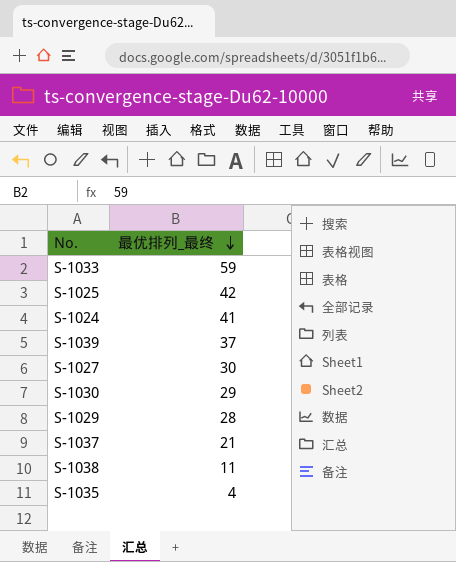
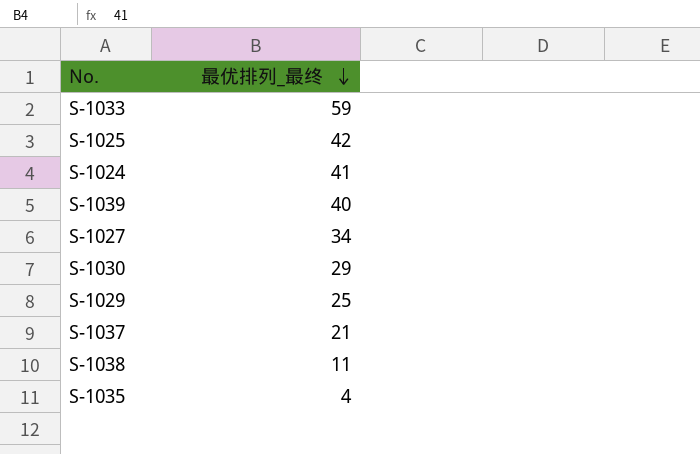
S-1039 | 最优排列_最终: 37 -> 40
S-1027 | 最优排列_最终: 30 -> 34
S-1029 | 最优排列_最终: 28 -> 25

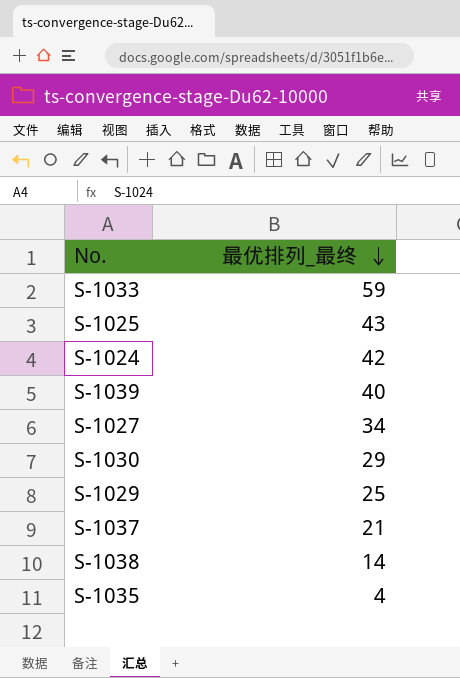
S-1025 | 最优排列_最终: 42 -> 43
S-1024 | 最优排列_最终: 41 -> 42
S-1038 | 最优排列_最终: 11 -> 14

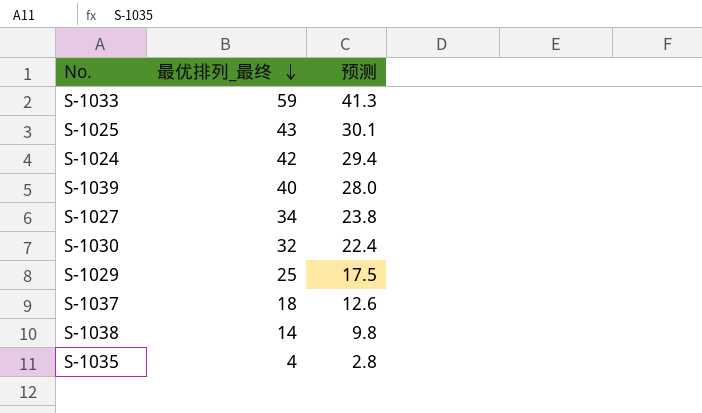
column 预测 | formula: none -> [最优排列_最终] * 0.7
S-1030 | 最优排列_最终: 29 -> 32
S-1037 | 最优排列_最终: 21 -> 18

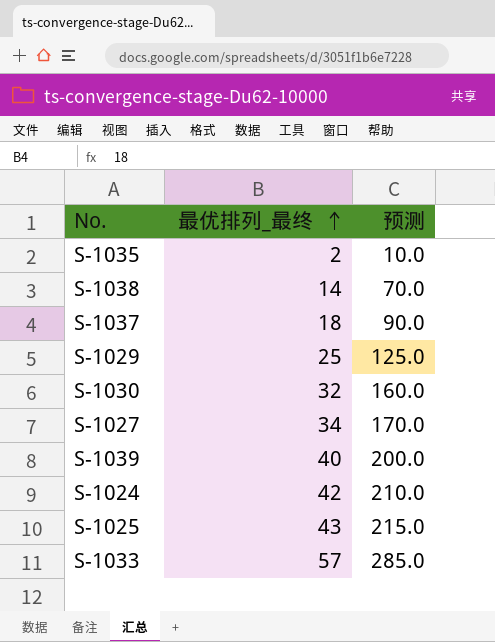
row order: 最优排列_最终 descending -> 最优排列_最终 ascending
column 预测 | formula: [最优排列_最终] * 0.7 -> [最优排列_最终] * 5
S-1035 | 最优排列_最终: 4 -> 2
S-1033 | 最优排列_最终: 59 -> 57

